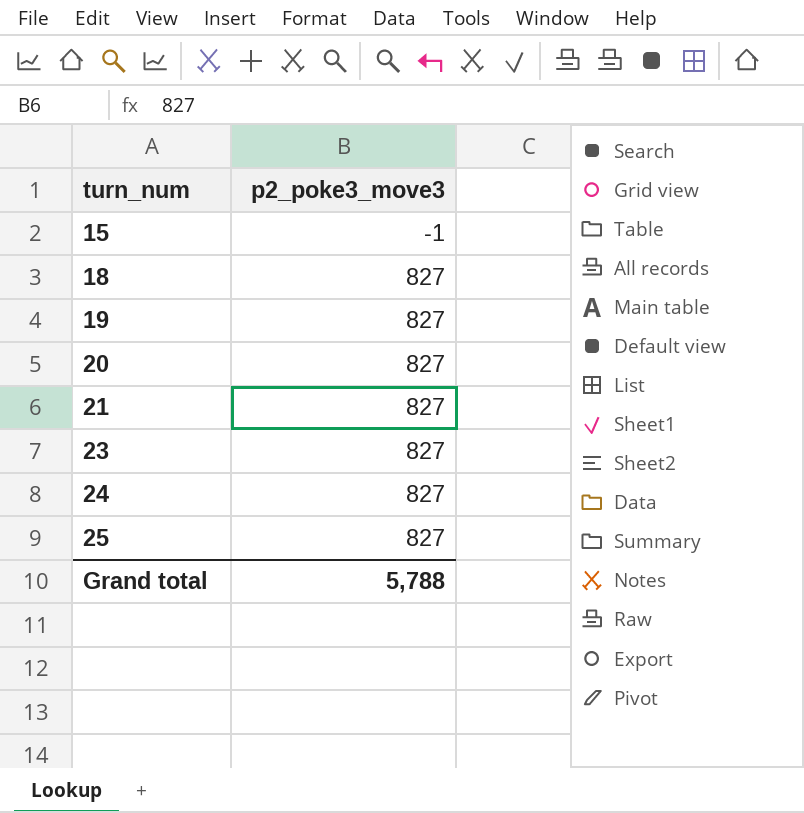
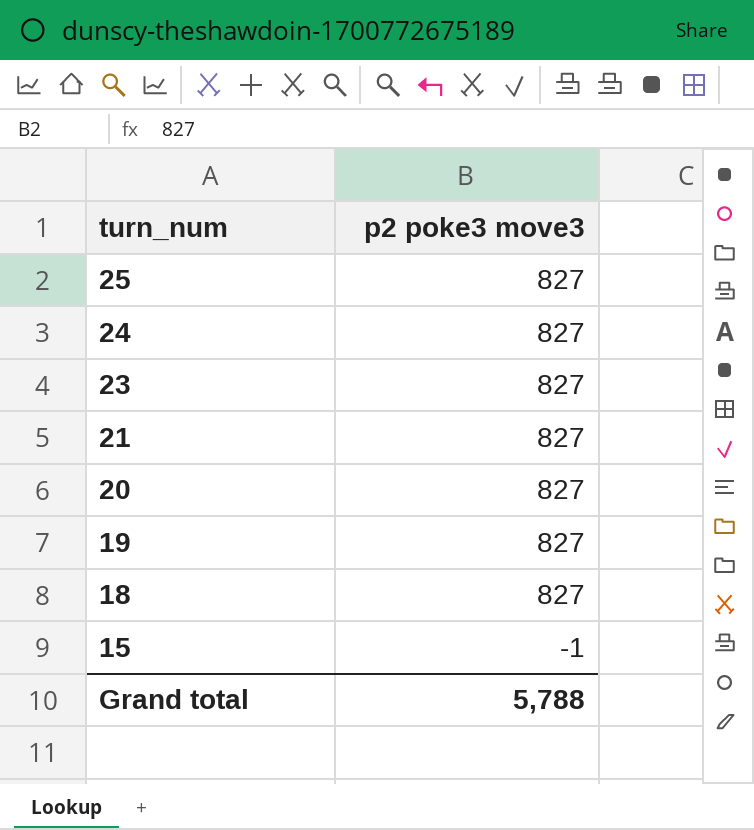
row order: turn_num ascending -> turn_num descending
column name: p2_poke3_move3 -> p2 poke3 move3

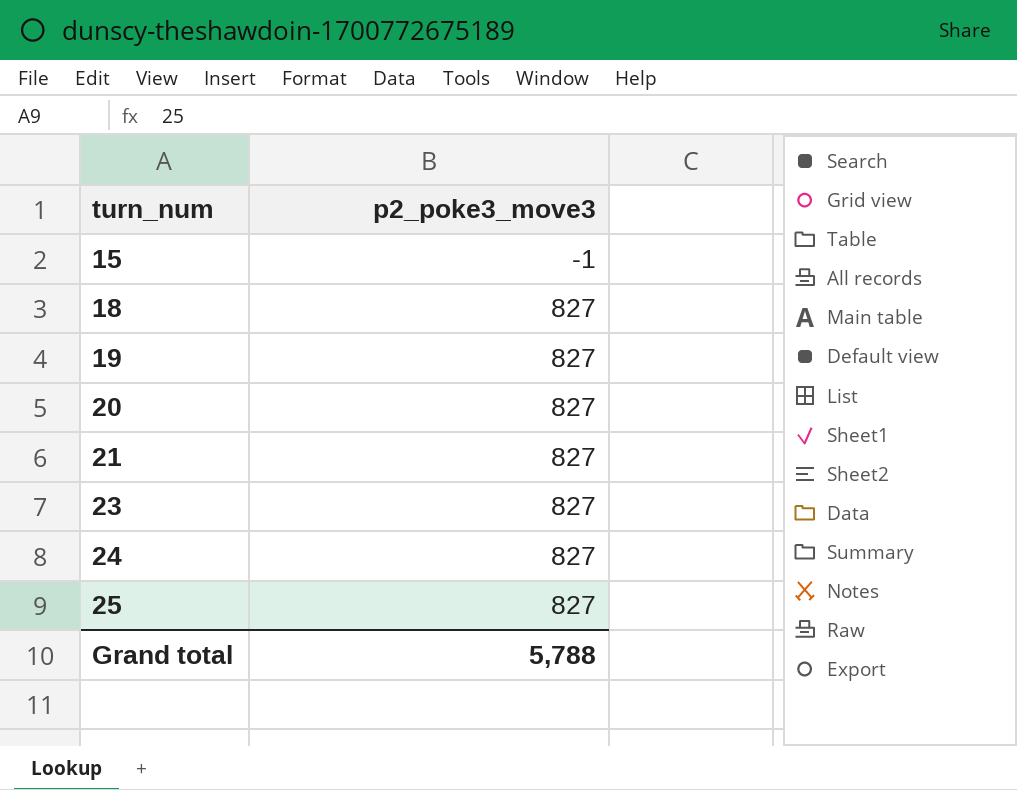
row order: turn_num descending -> turn_num ascending
column name: p2 poke3 move3 -> p2_poke3_move3

